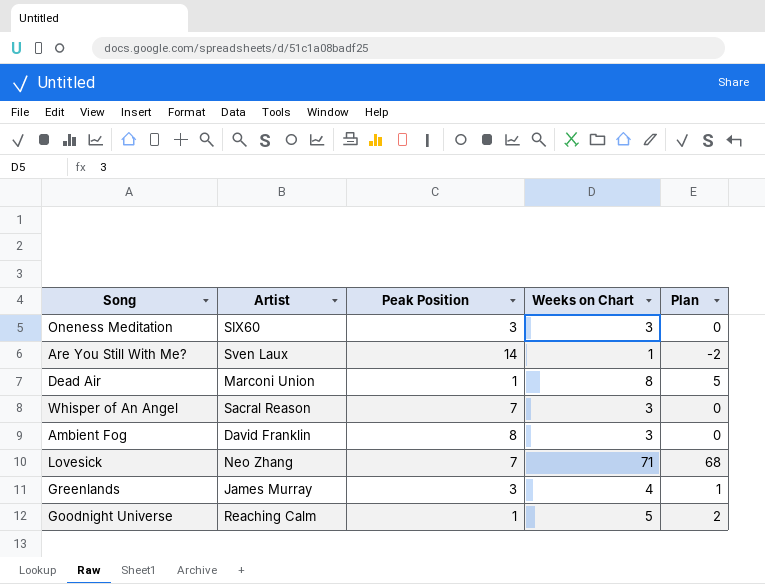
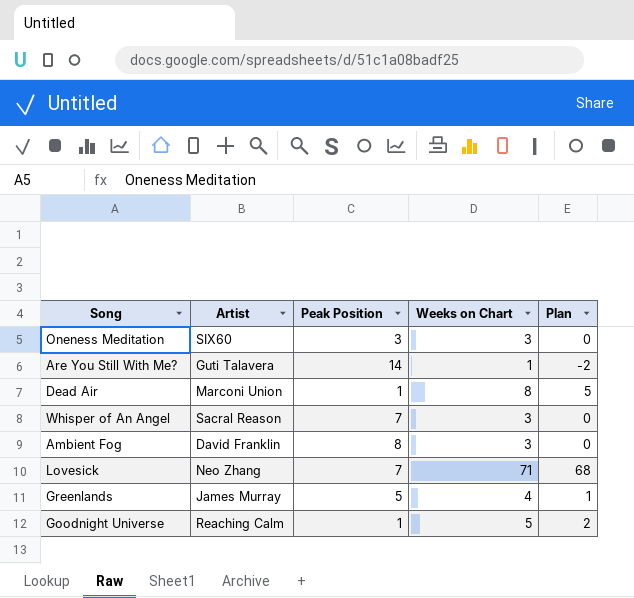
Are You Still With Me? | Artist: Sven Laux -> Guti Talavera
Greenlands | Peak Position: 3 -> 5

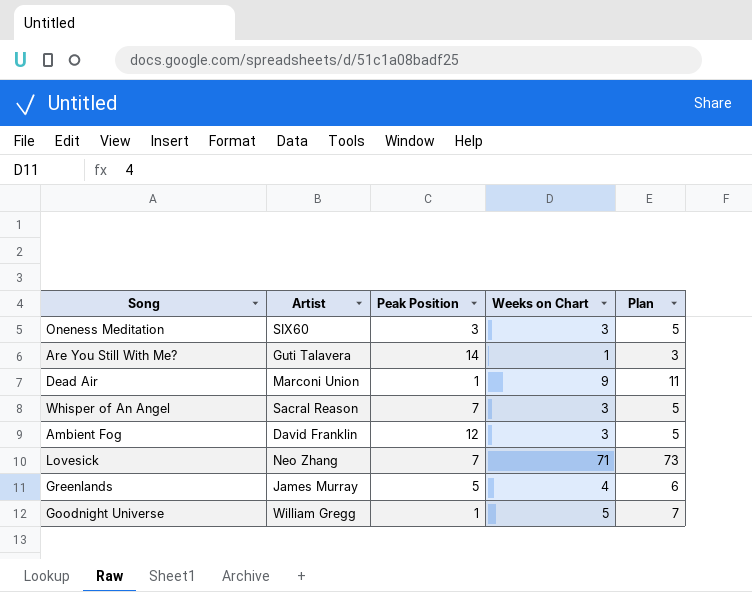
column Plan | formula: [Weeks on Chart] - 3 -> [Weeks on Chart] + 2
Dead Air | Weeks on Chart: 8 -> 9
Ambient Fog | Peak Position: 8 -> 12
Goodnight Universe | Artist: Reaching Calm -> William Gregg

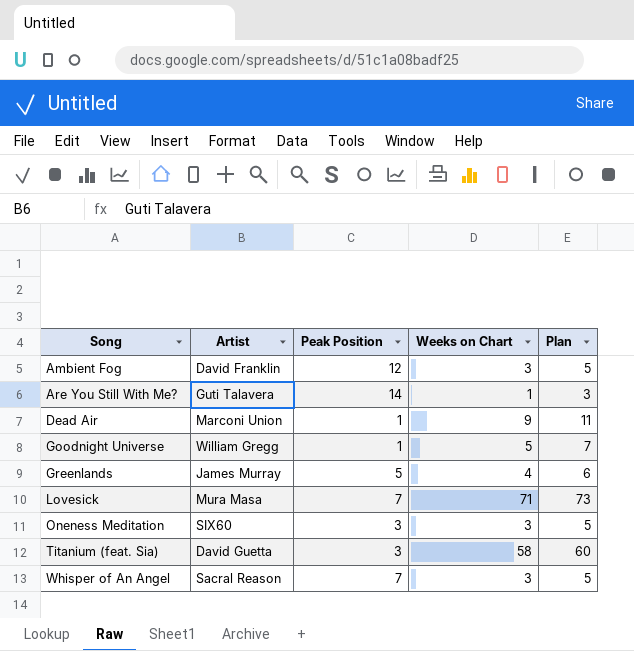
row order: none -> Song ascending
Lovesick | Artist: Neo Zhang -> Mura Masa
row Titanium (feat. Sia): none -> David Guetta | 3 | 58 | 60

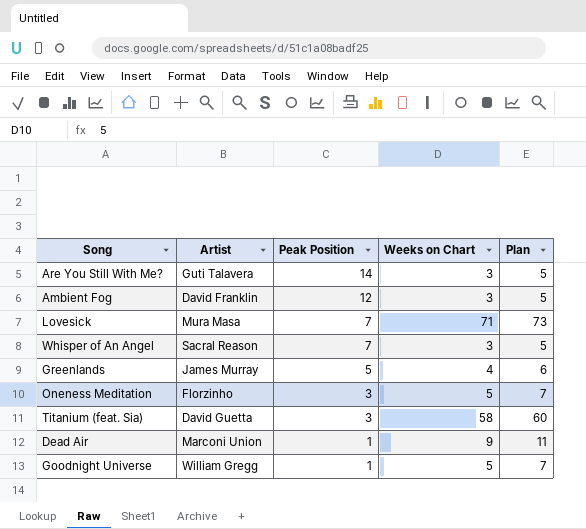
row order: Song ascending -> Peak Position descending
Are You Still With Me? | Weeks on Chart: 1 -> 3
Are You Still With Me? | Plan: 3 -> 5
Oneness Meditation | Artist: SIX60 -> Florzinho
Oneness Meditation | Weeks on Chart: 3 -> 5
Oneness Meditation | Plan: 5 -> 7

